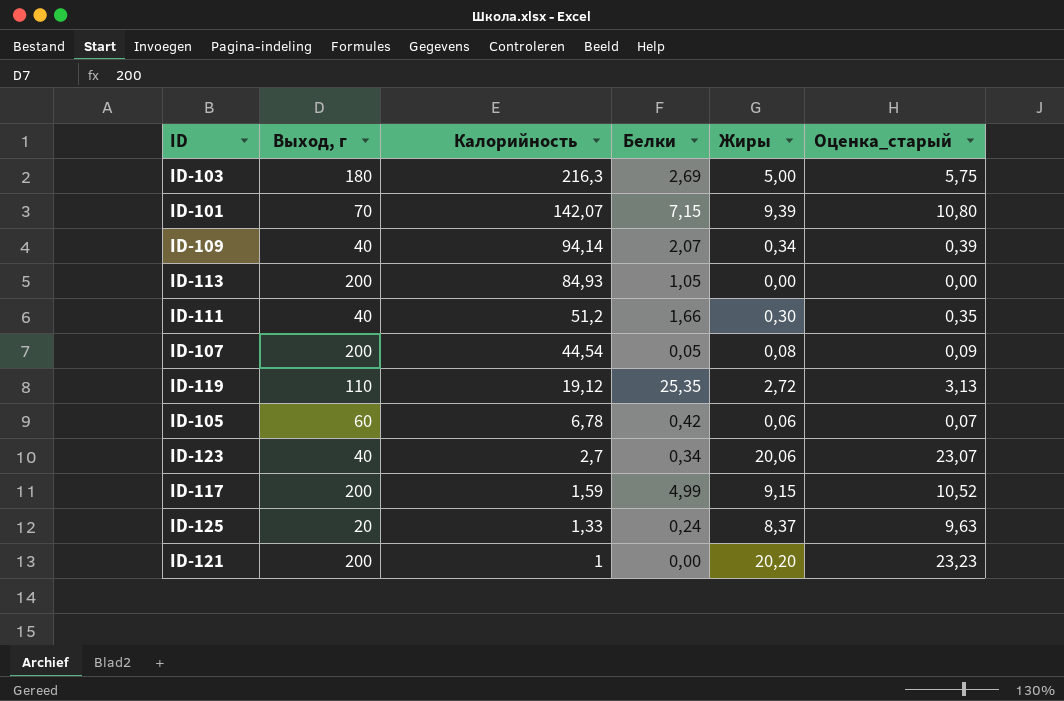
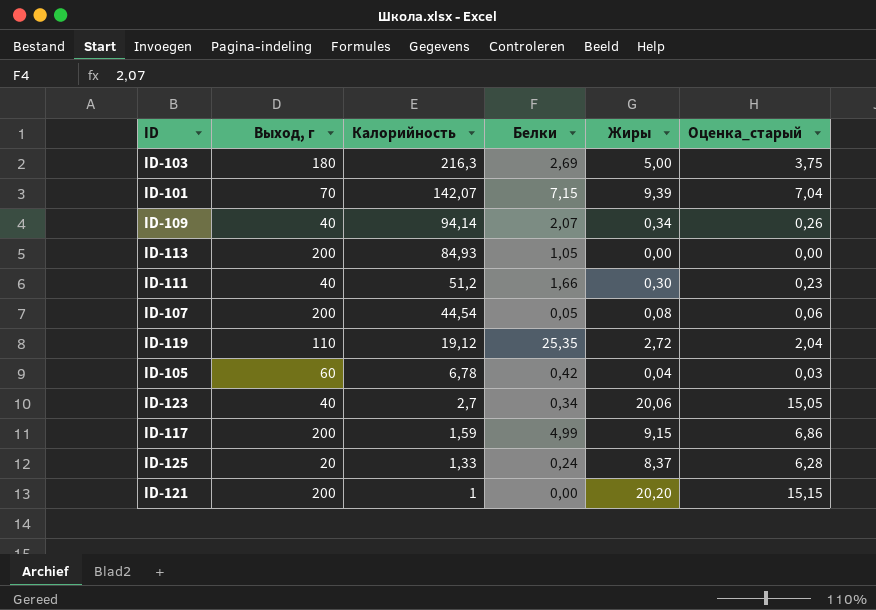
column Оценка_старый | formula: [Жиры] * 1,15 -> [Жиры] * 0,75
ID-105 | Жиры: 0,06 -> 0,04

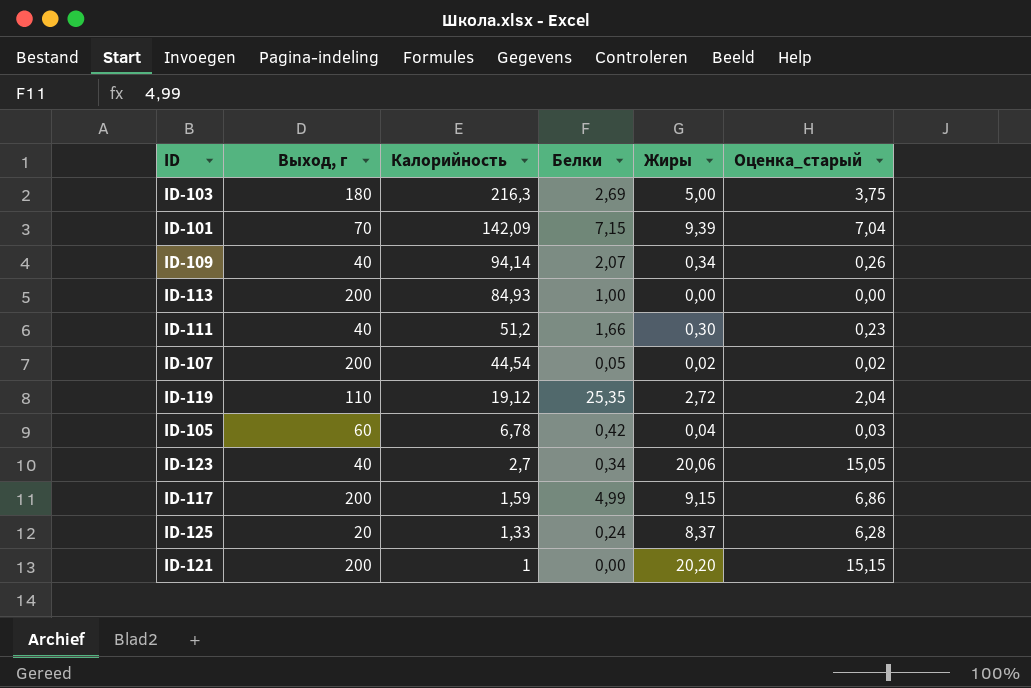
ID-101 | Калорийность: 142,07 -> 142,09
ID-113 | Белки: 1,05 -> 1,00
ID-107 | Жиры: 0,08 -> 0,02
ID-107 | Оценка_старый: 0,06 -> 0,02

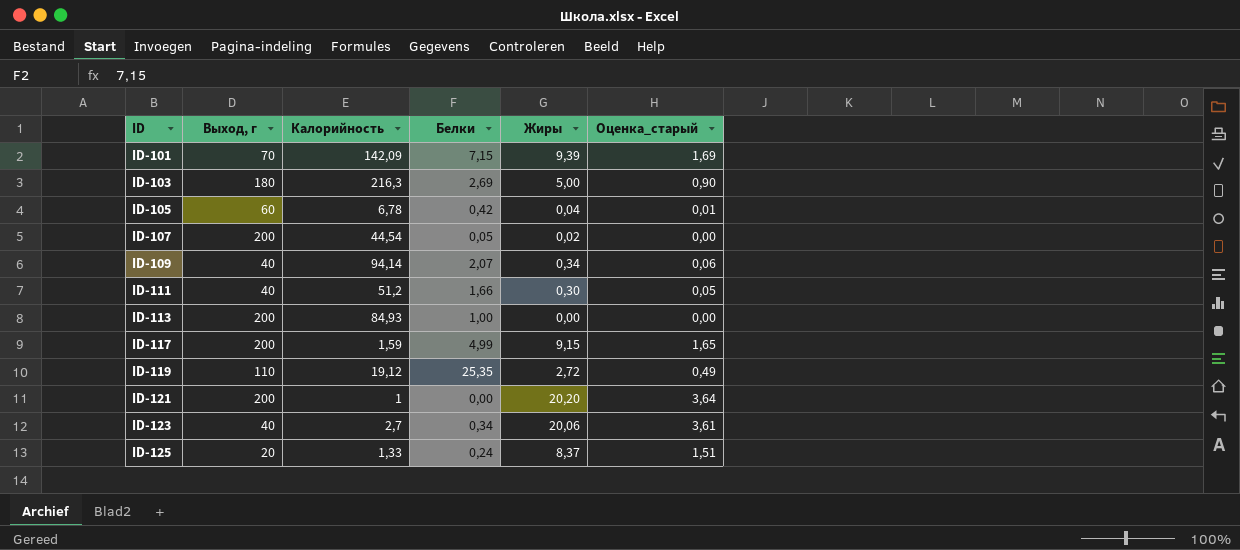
row order: Калорийность descending -> ID ascending
column Оценка_старый | formula: [Жиры] * 0,75 -> [Жиры] * 0,18

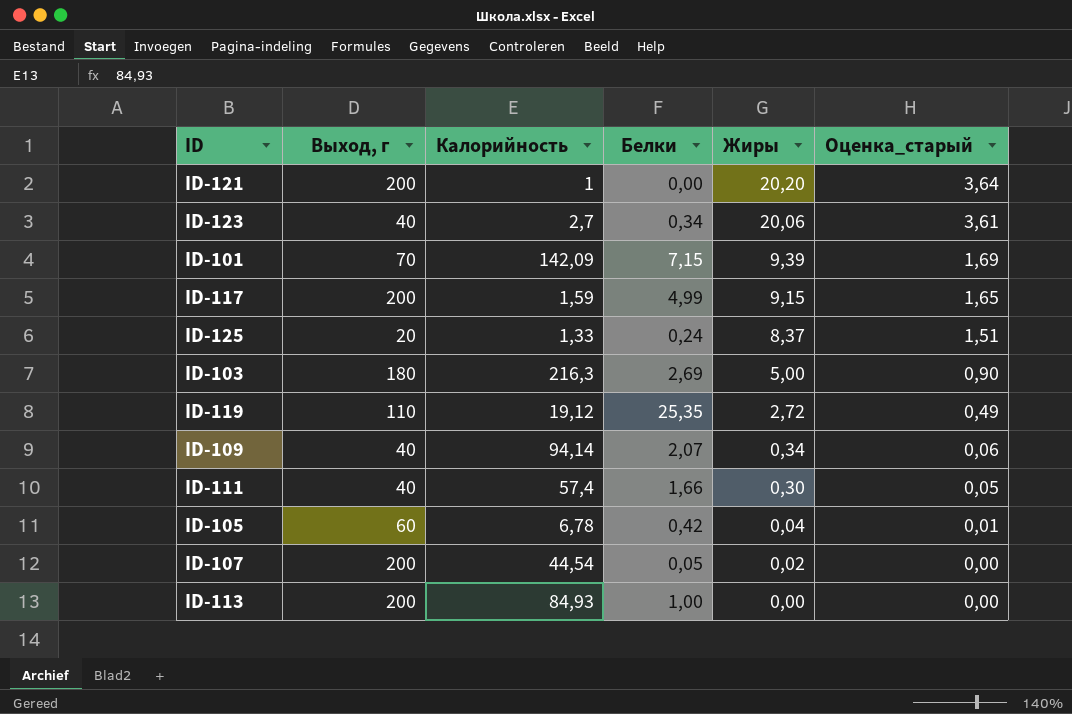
row order: ID ascending -> Жиры descending
ID-111 | Калорийность: 51,2 -> 57,4

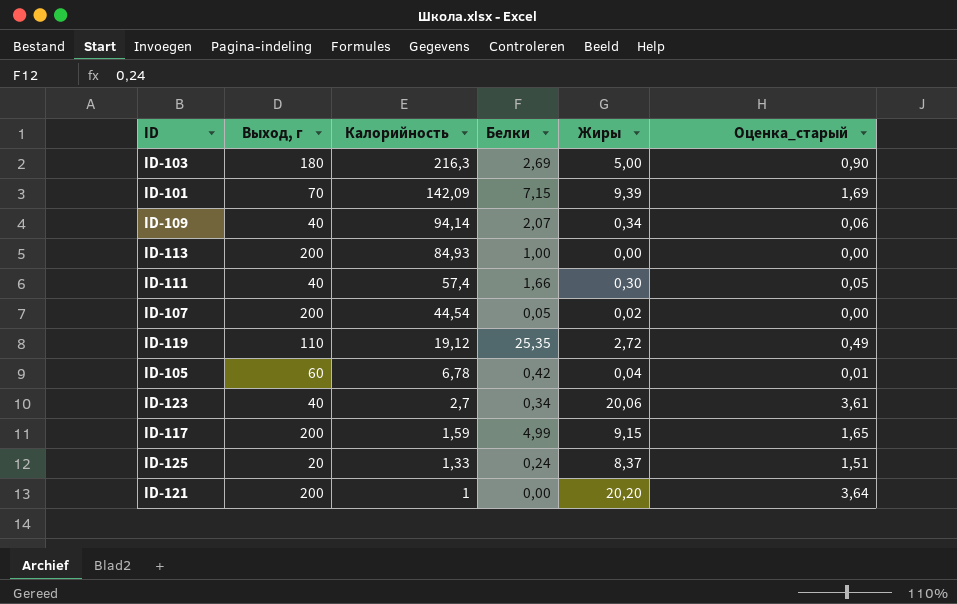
row order: Жиры descending -> Калорийность descending

